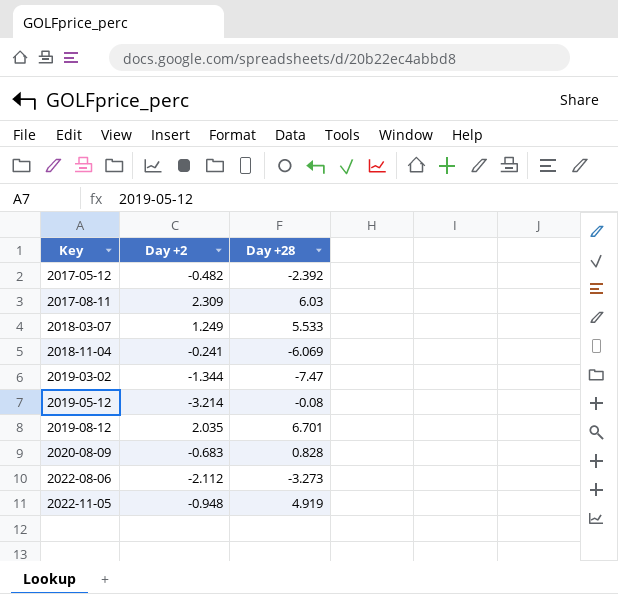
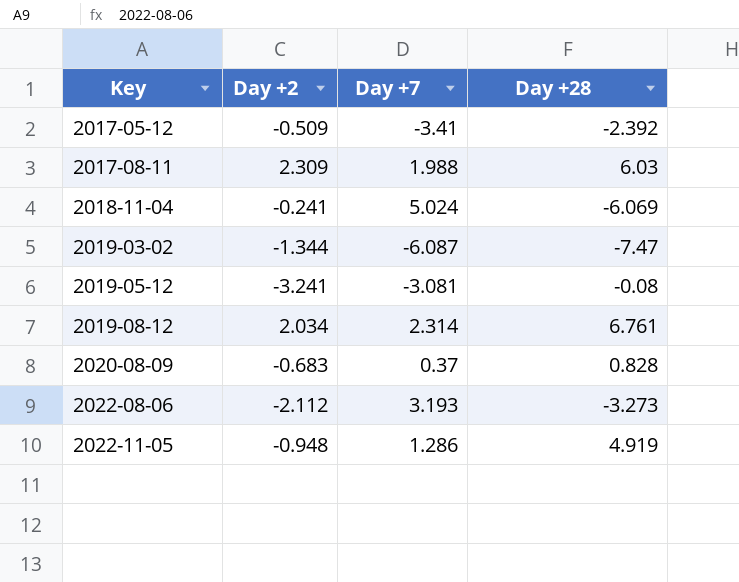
column Day +7 | position: none -> 3
row 2018-03-07: 1.249 | 5.533 -> none
2017-05-12 | Day +2: -0.482 -> -0.509
2019-05-12 | Day +2: -3.214 -> -3.241
2019-08-12 | Day +2: 2.035 -> 2.034
2019-08-12 | Day +28: 6.701 -> 6.761

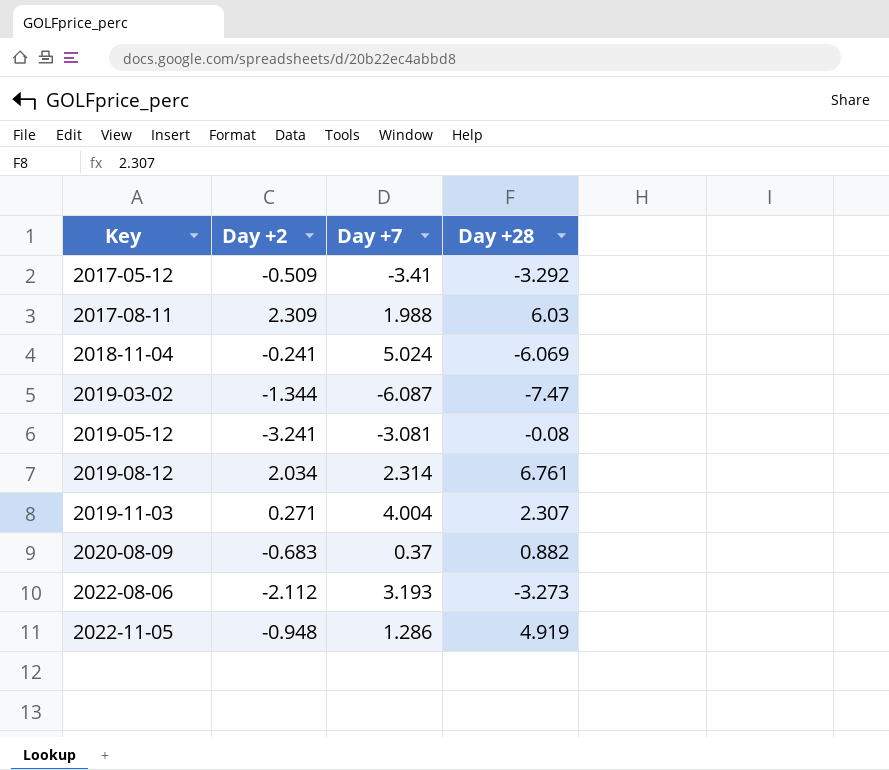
2017-05-12 | Day +28: -2.392 -> -3.292
row 2019-11-03: none -> 0.271 | 4.004 | 2.307
2020-08-09 | Day +28: 0.828 -> 0.882

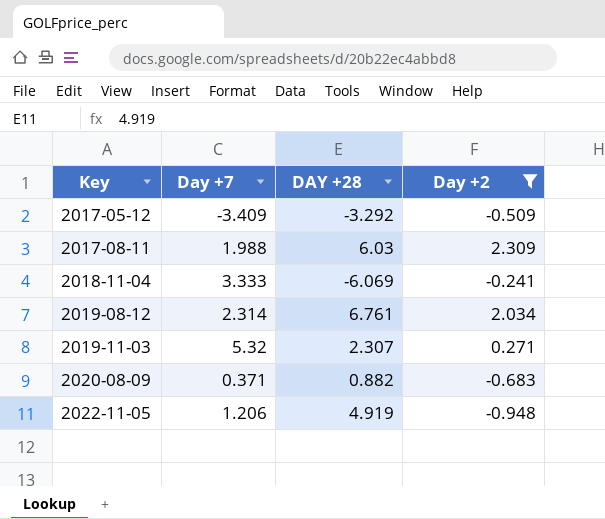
filter: none -> Day +2 >= -0.948
column name: Day +28 -> DAY +28
column Day +2 | position: 2 -> 4
2017-05-12 | Day +7: -3.41 -> -3.409
2018-11-04 | Day +7: 5.024 -> 3.333
2019-11-03 | Day +7: 4.004 -> 5.32
2020-08-09 | Day +7: 0.37 -> 0.371
2022-11-05 | Day +7: 1.286 -> 1.206

